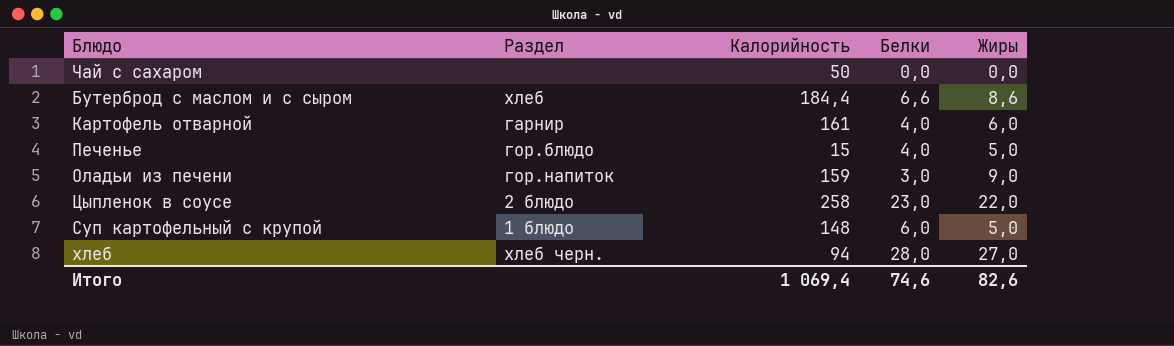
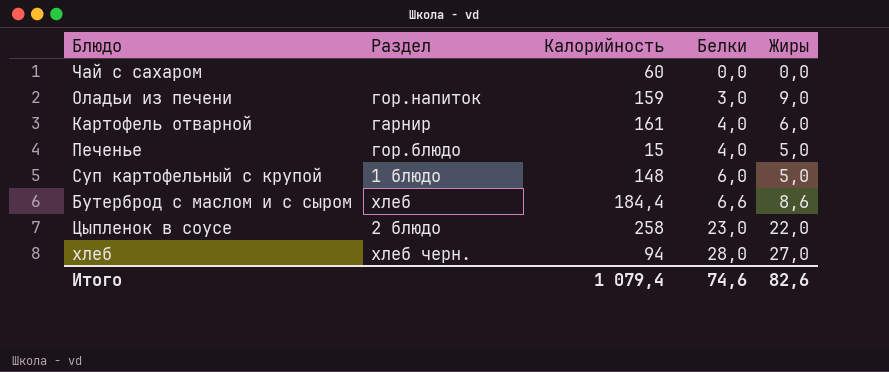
row order: none -> Белки ascending
Чай с сахаром | Калорийность: 50 -> 60
Итого | Калорийность: 1 069,4 -> 1 079,4

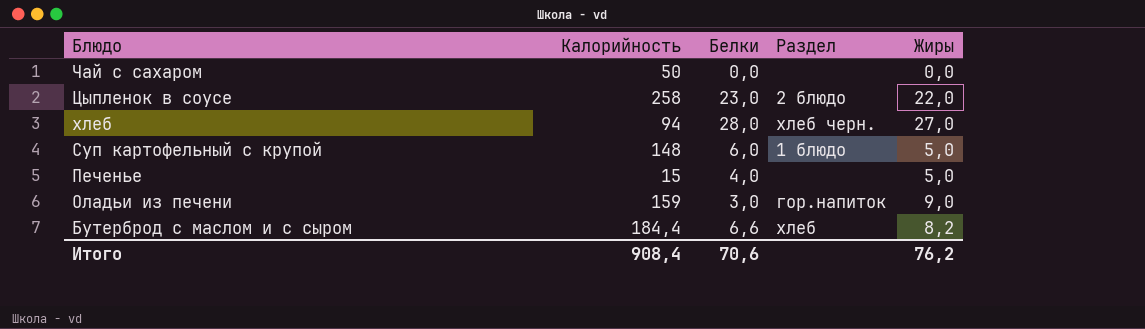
row order: Белки ascending -> Блюдо descending
column Раздел | position: 2 -> 4
row Картофель отварной: гарнир | 161 | 4,0 | 6,0 -> none
Чай с сахаром | Калорийность: 60 -> 50
Печенье | Раздел: гор.блюдо -> none
Бутерброд с маслом и с сыром | Жиры: 8,6 -> 8,2
Итого | Калорийность: 1 079,4 -> 908,4
Итого | Белки: 74,6 -> 70,6
Итого | Жиры: 82,6 -> 76,2

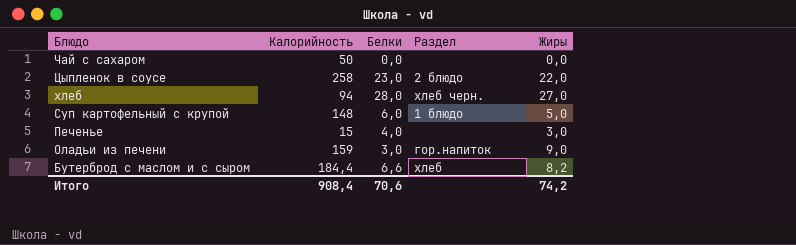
Печенье | Жиры: 5,0 -> 3,0
Итого | Жиры: 76,2 -> 74,2

